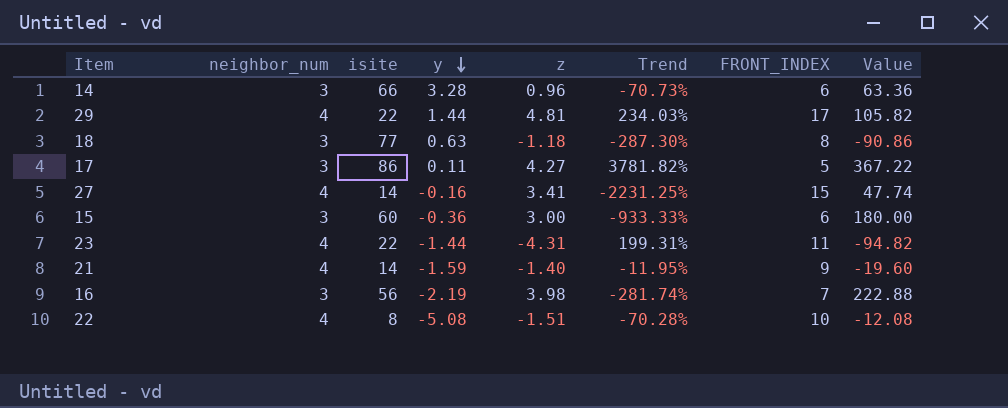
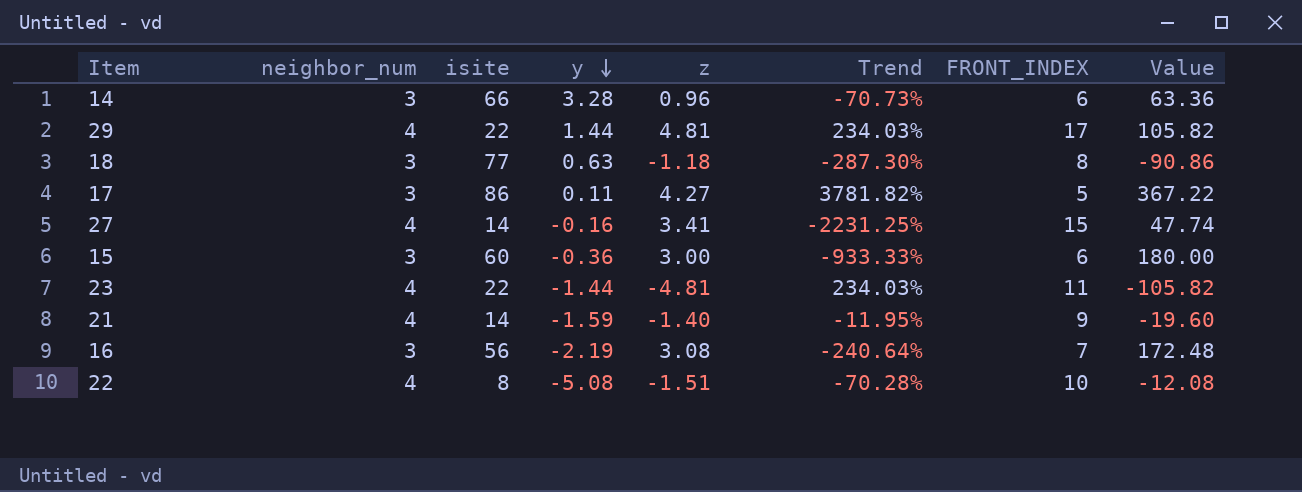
23 | z: -4.31 -> -4.81
23 | Trend: 199.31% -> 234.03%
23 | Value: -94.82 -> -105.82
16 | z: 3.98 -> 3.08
16 | Trend: -281.74% -> -240.64%
16 | Value: 222.88 -> 172.48

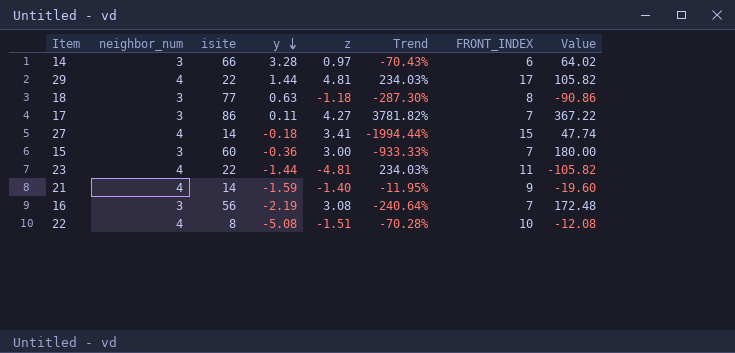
14 | z: 0.96 -> 0.97
14 | Trend: -70.73% -> -70.43%
14 | Value: 63.36 -> 64.02
17 | FRONT_INDEX: 5 -> 7
27 | y: -0.16 -> -0.18
27 | Trend: -2231.25% -> -1994.44%
15 | FRONT_INDEX: 6 -> 7

